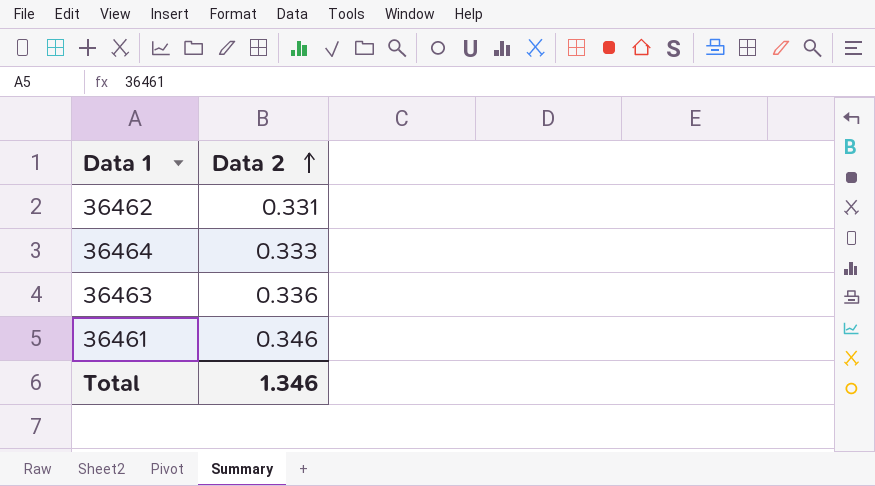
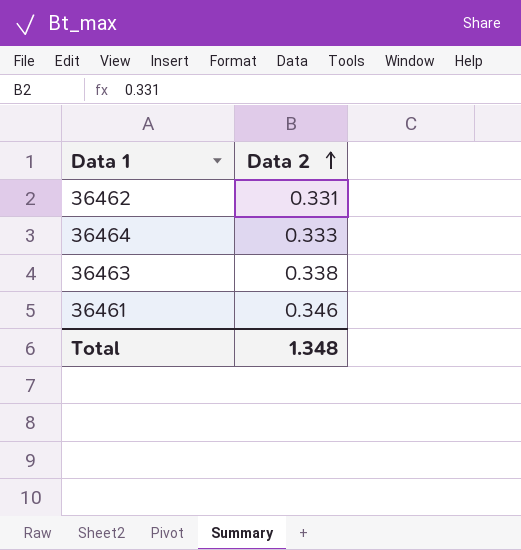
36463 | Data 2: 0.336 -> 0.338
Total | Data 2: 1.346 -> 1.348

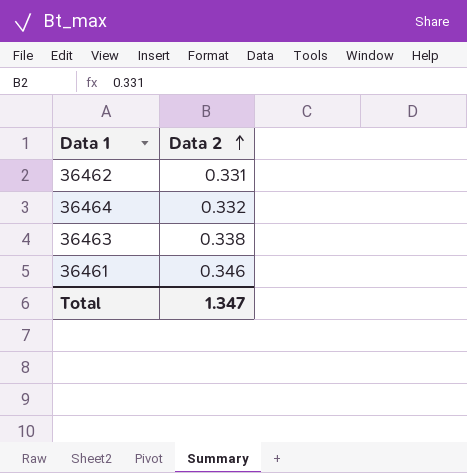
36464 | Data 2: 0.333 -> 0.332
Total | Data 2: 1.348 -> 1.347

